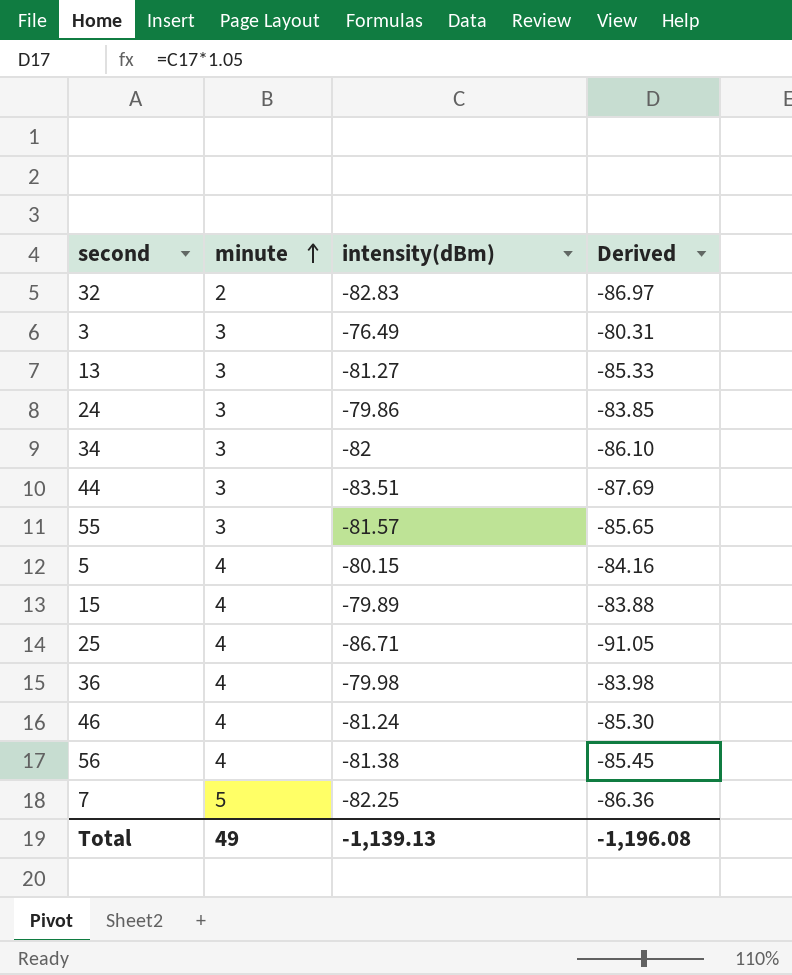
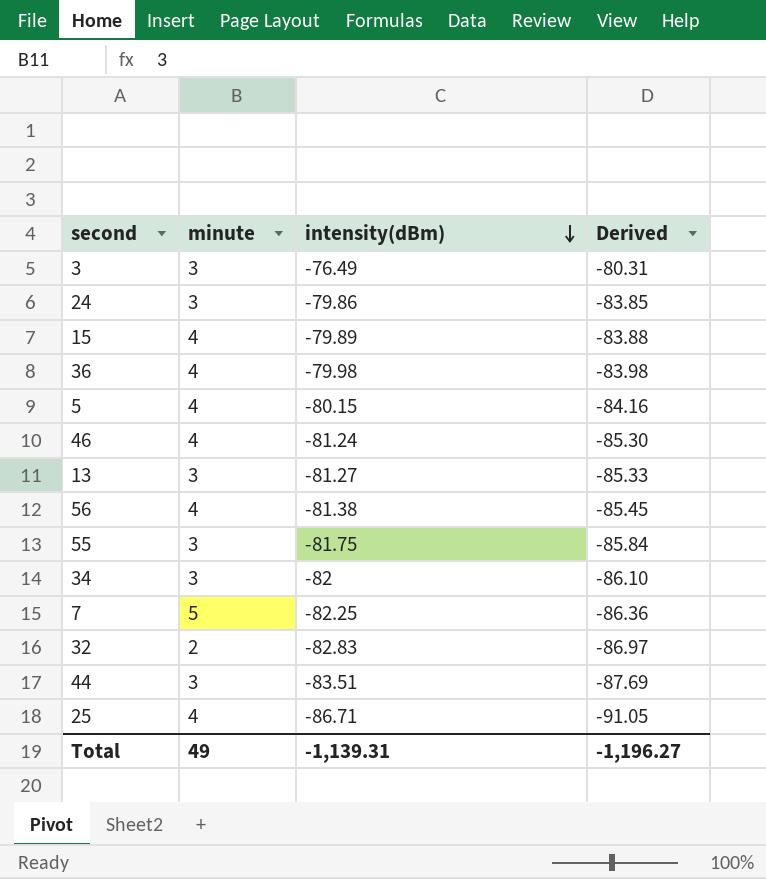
row order: minute ascending -> intensity(dBm) descending
55 | intensity(dBm): -81.57 -> -81.75
55 | Derived: -85.65 -> -85.84
Total | intensity(dBm): -1,139.13 -> -1,139.31
Total | Derived: -1,196.08 -> -1,196.27

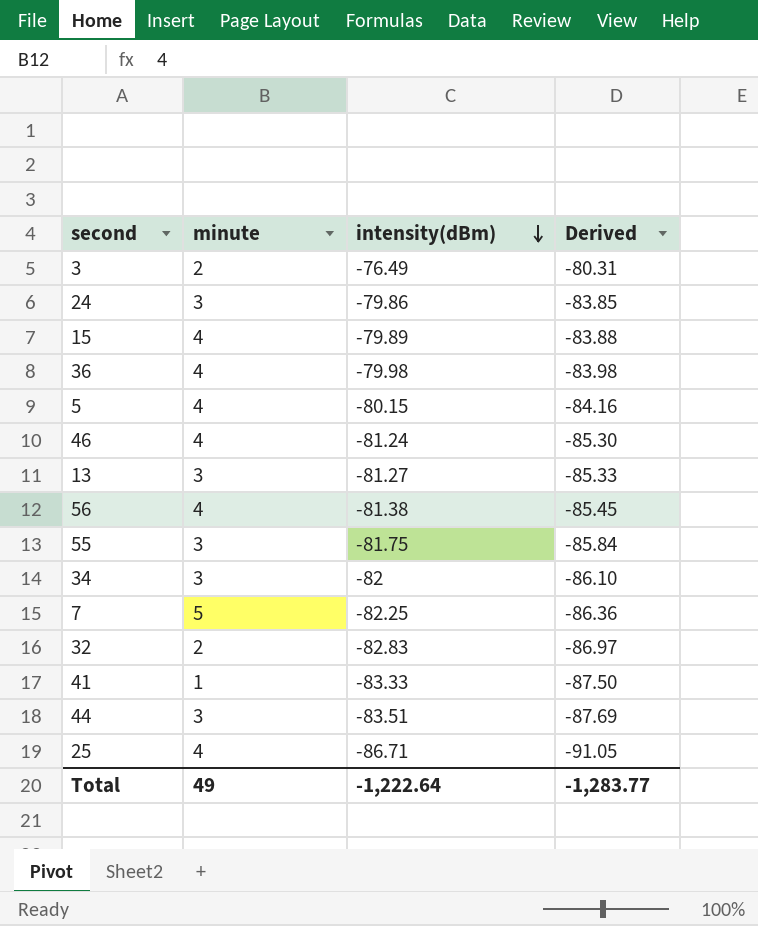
3 | minute: 3 -> 2
row 41: none -> 1 | -83.33 | -87.50
Total | intensity(dBm): -1,139.31 -> -1,222.64
Total | Derived: -1,196.27 -> -1,283.77

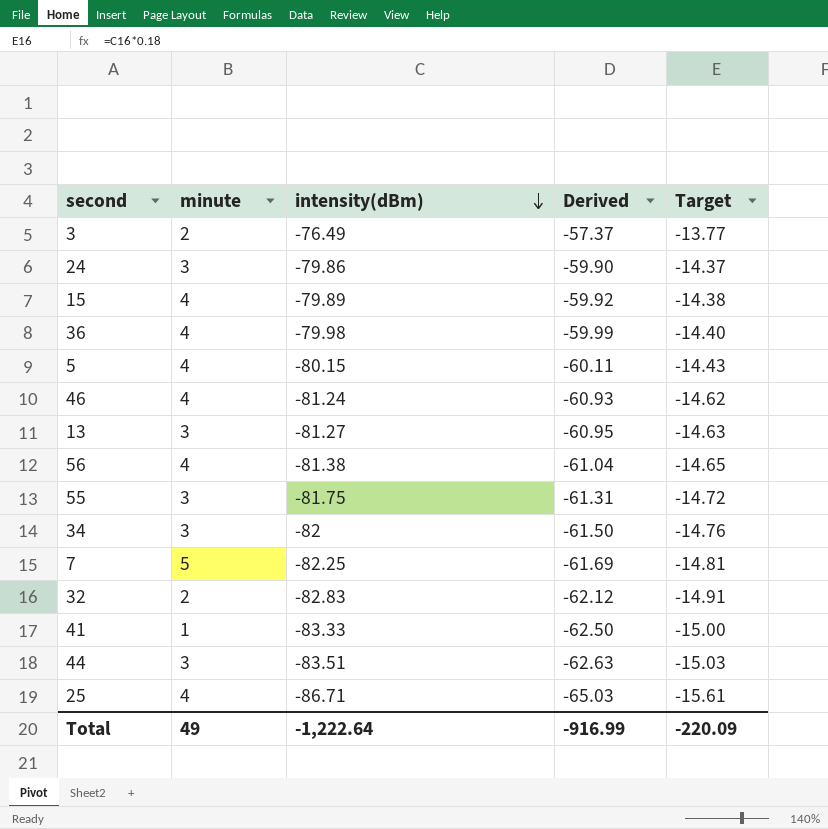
column Derived | formula: [intensity(dBm)] * 1.05 -> [intensity(dBm)] * 0.75
column Target | formula: none -> [intensity(dBm)] * 0.18
Total | Derived: -1,283.77 -> -916.99

